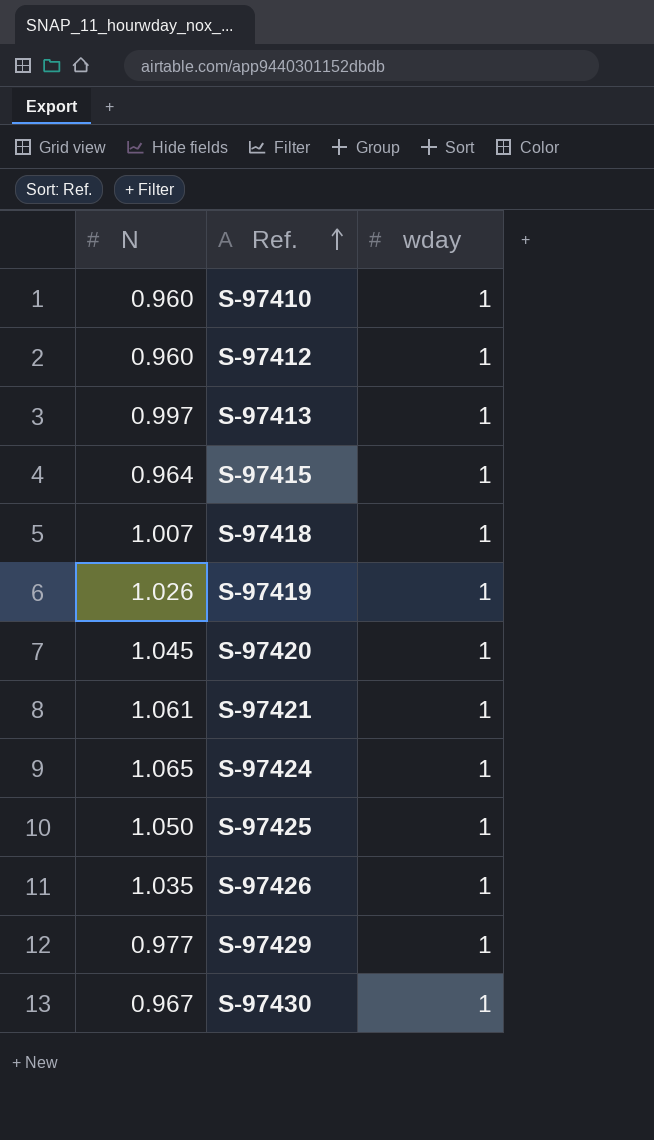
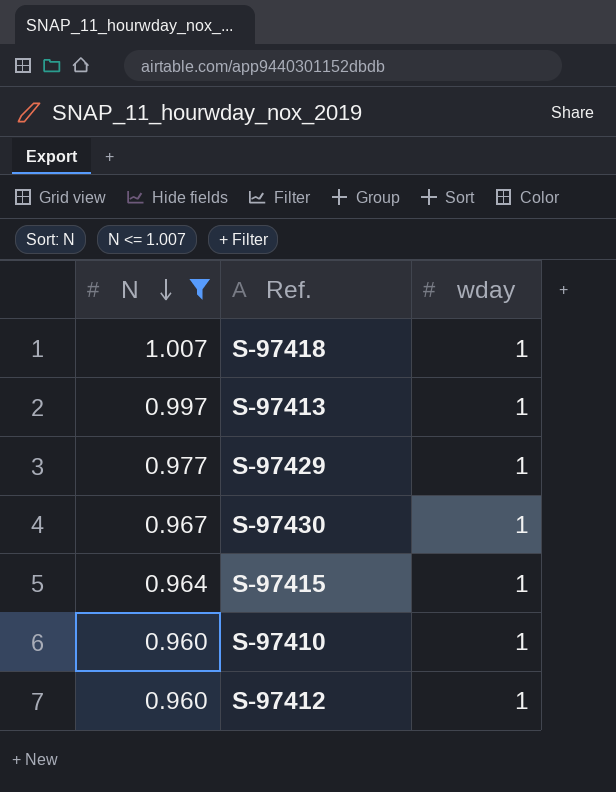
filter: none -> N <= 1.007
row order: Ref. ascending -> N descending

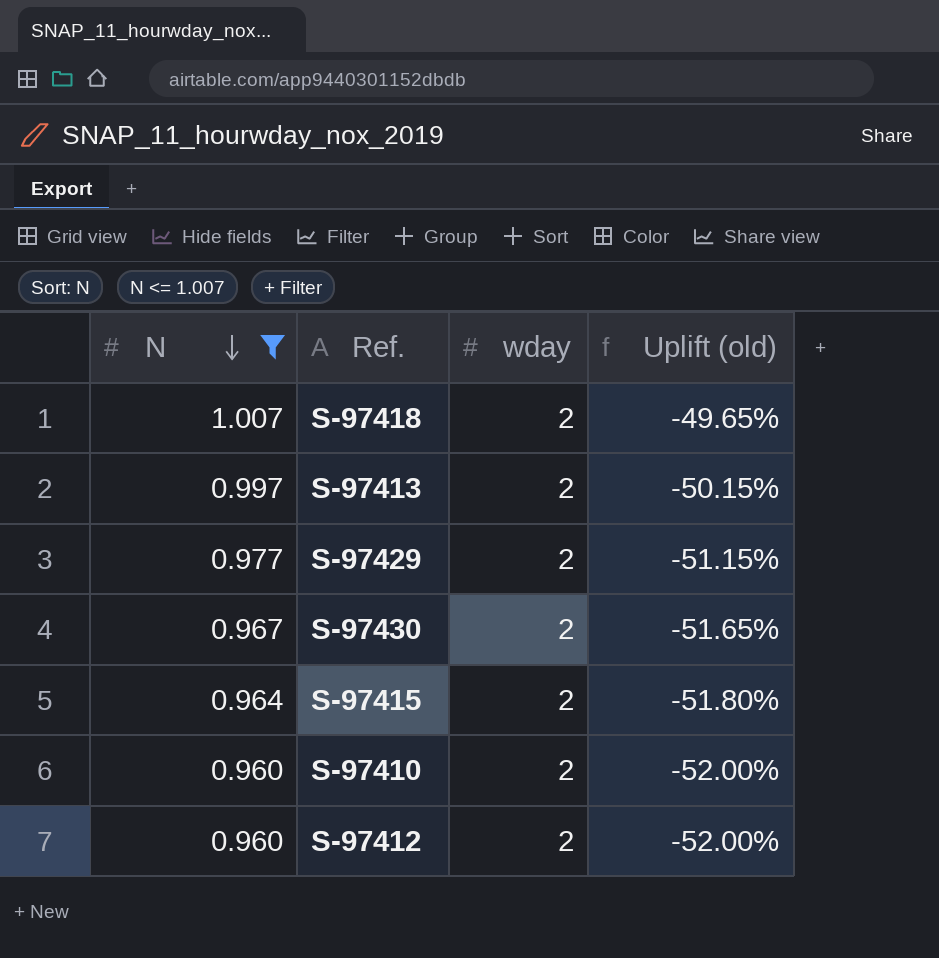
column Uplift (old) | formula: none -> ([N] - [wday]) / [wday]
S-97418 | wday: 1 -> 2
S-97413 | wday: 1 -> 2
S-97429 | wday: 1 -> 2
S-97430 | wday: 1 -> 2
S-97415 | wday: 1 -> 2
S-97410 | wday: 1 -> 2
S-97412 | wday: 1 -> 2

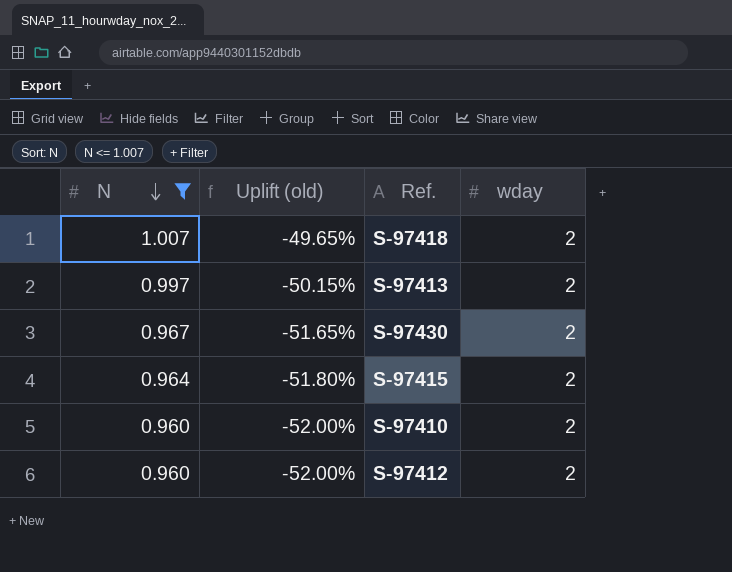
column Uplift (old) | position: 4 -> 2
row S-97429: 0.977 | 2 | -51.15% -> none

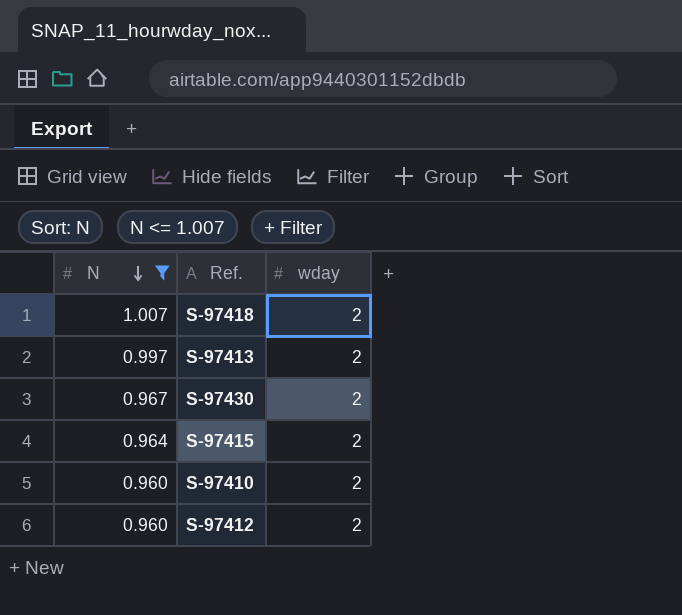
column Uplift (old) | formula: ([N] - [wday]) / [wday] -> none

